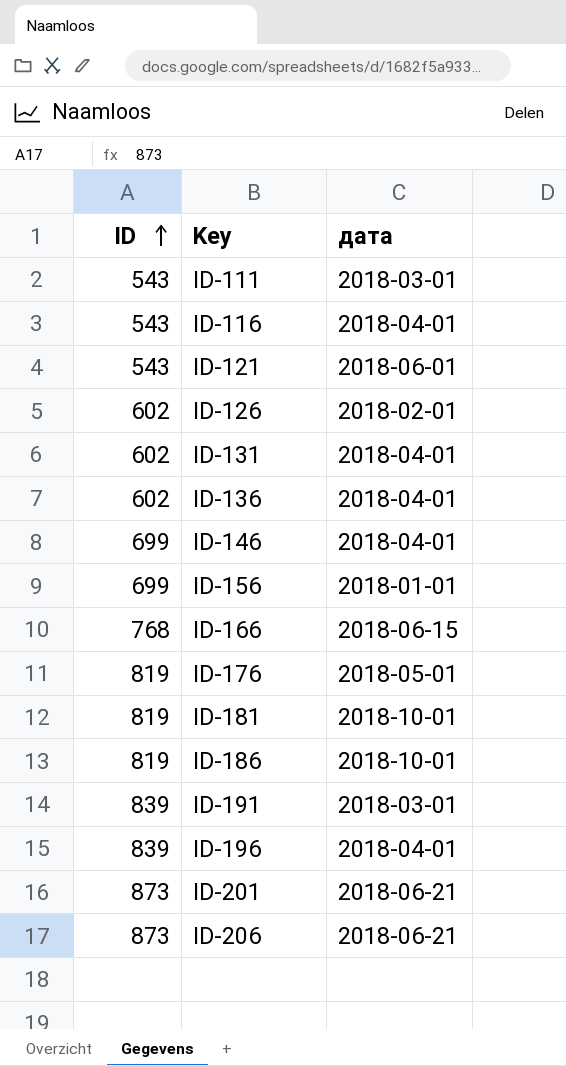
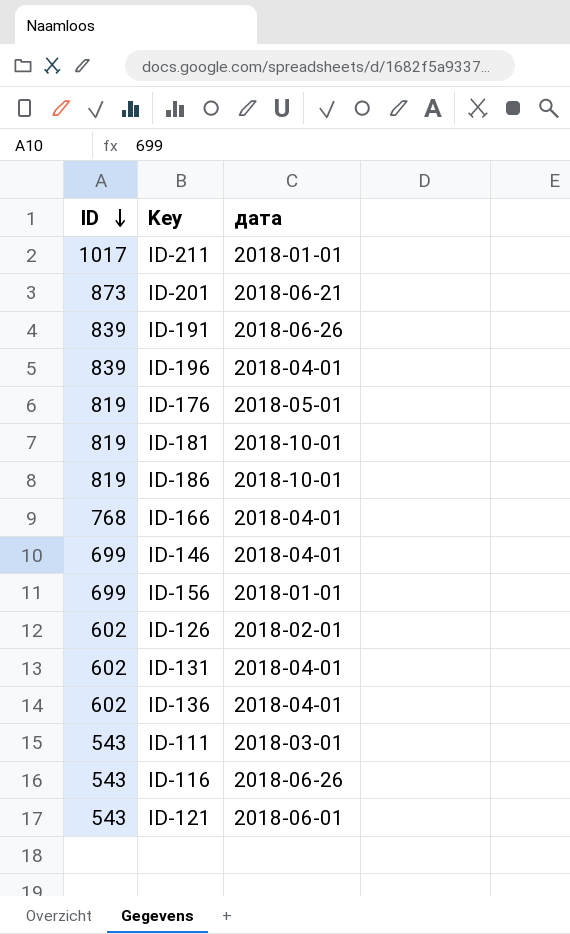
row order: ID ascending -> ID descending
row ID-206: 873 | 2018-06-21 -> none
row ID-211: none -> 1017 | 2018-01-01
ID-191 | дата: 2018-03-01 -> 2018-06-26
ID-166 | дата: 2018-06-15 -> 2018-04-01
ID-116 | дата: 2018-04-01 -> 2018-06-26

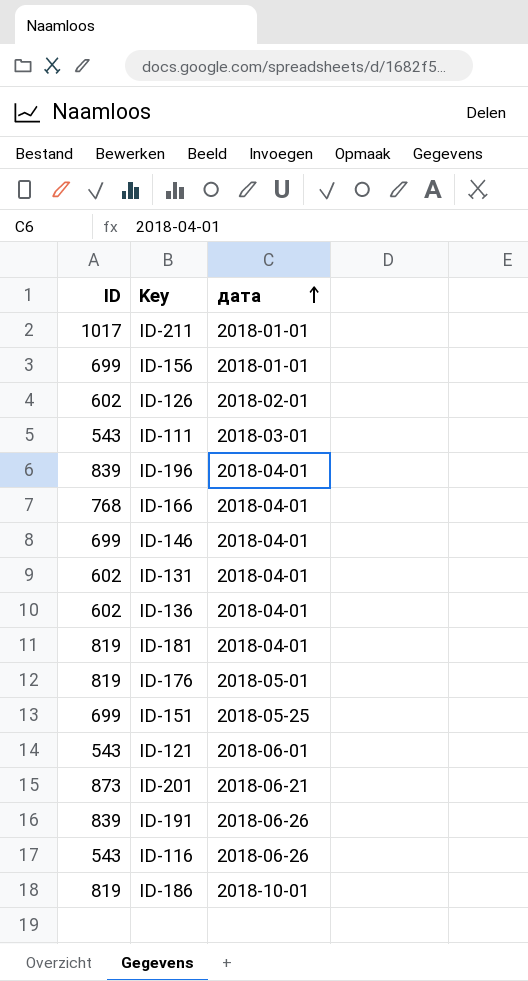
row order: ID descending -> дата ascending
ID-181 | дата: 2018-10-01 -> 2018-04-01
row ID-151: none -> 699 | 2018-05-25

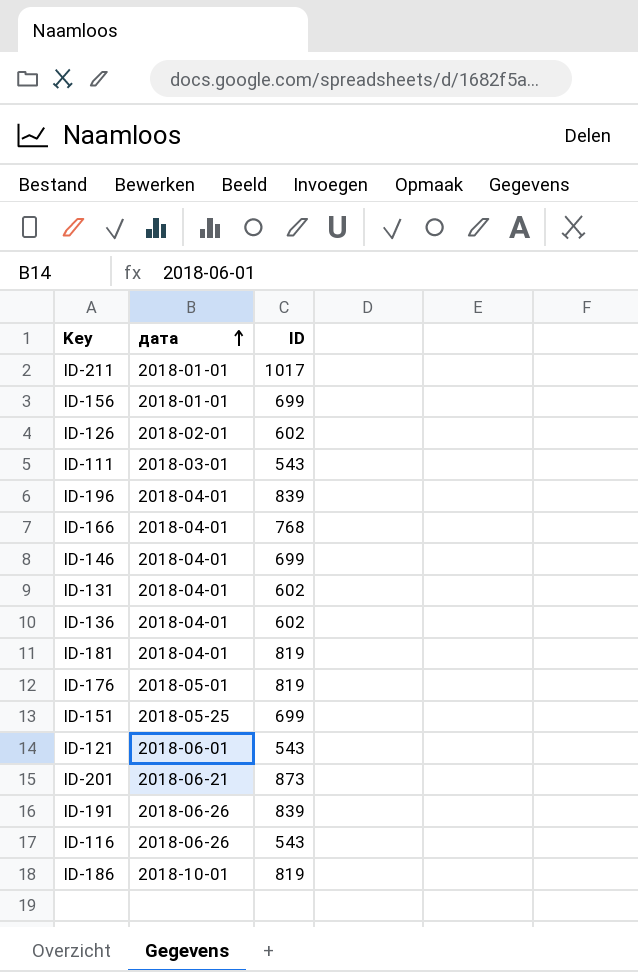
column ID | position: 1 -> 3

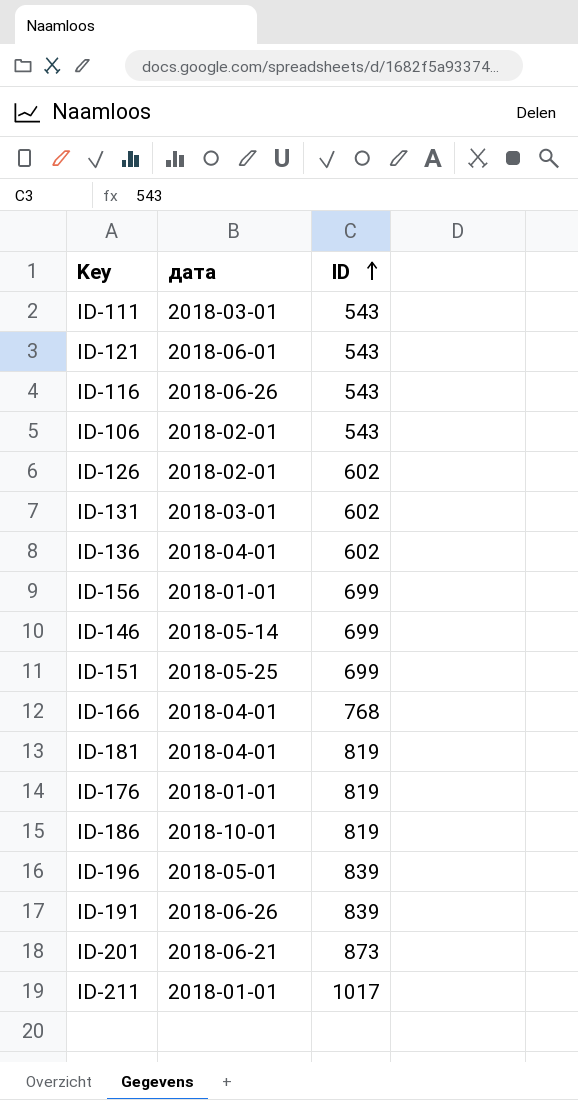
row order: дата ascending -> ID ascending
row ID-106: none -> 2018-02-01 | 543
ID-131 | дата: 2018-04-01 -> 2018-03-01
ID-146 | дата: 2018-04-01 -> 2018-05-14
ID-176 | дата: 2018-05-01 -> 2018-01-01
ID-196 | дата: 2018-04-01 -> 2018-05-01

